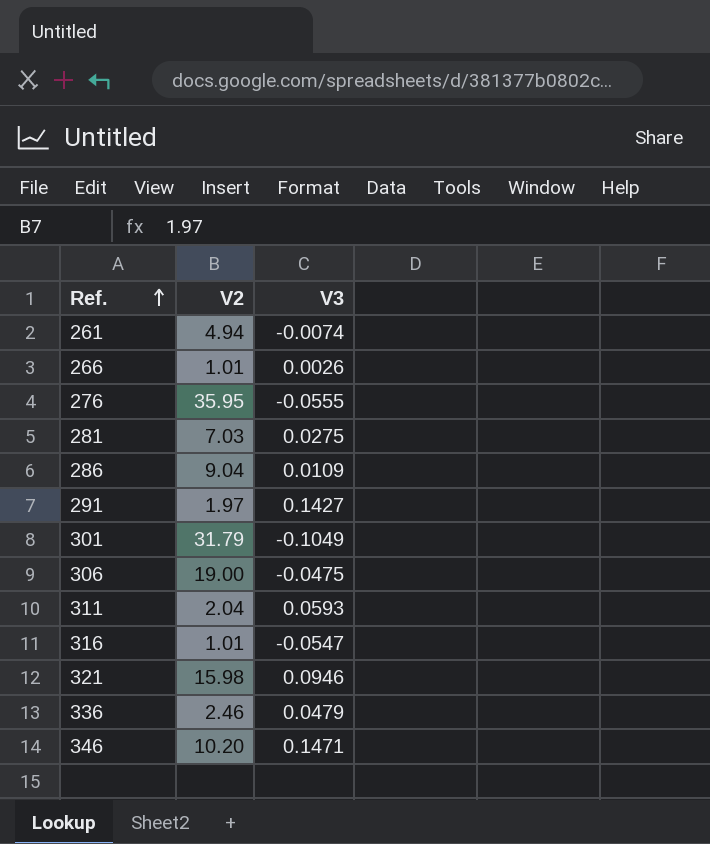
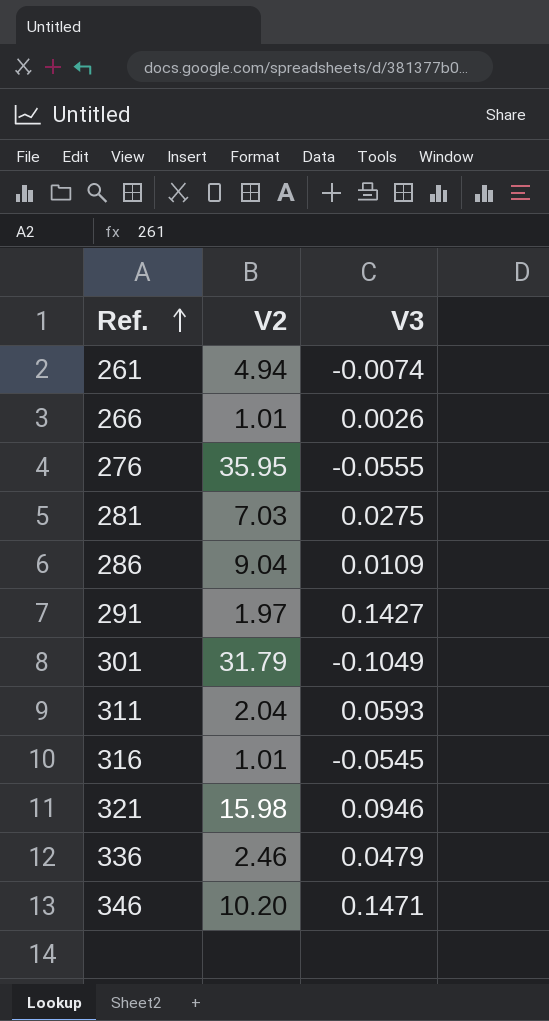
row 306: 19.00 | -0.0475 -> none
316 | V3: -0.0547 -> -0.0545

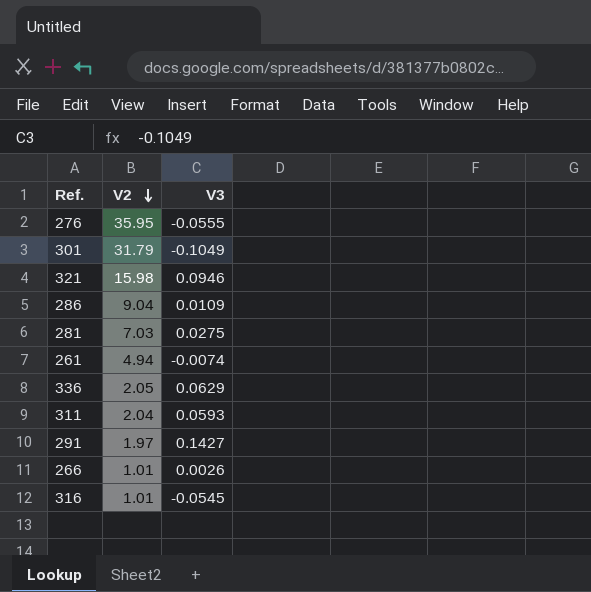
row order: Ref. ascending -> V2 descending
row 346: 10.20 | 0.1471 -> none
336 | V2: 2.46 -> 2.05
336 | V3: 0.0479 -> 0.0629

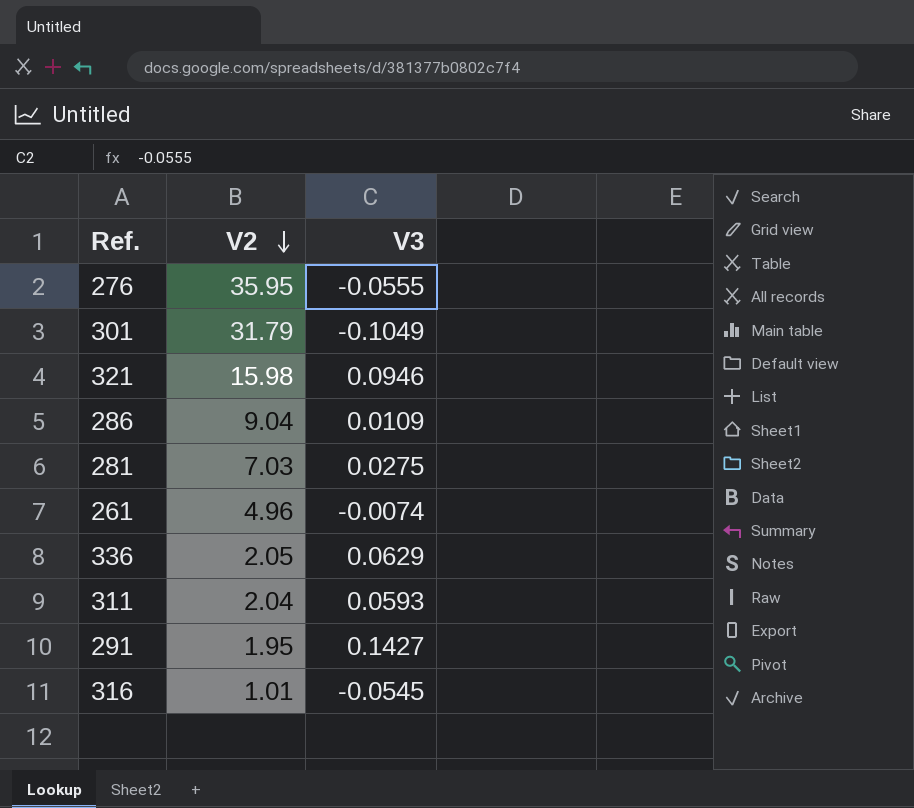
row 266: 1.01 | 0.0026 -> none
261 | V2: 4.94 -> 4.96
291 | V2: 1.97 -> 1.95

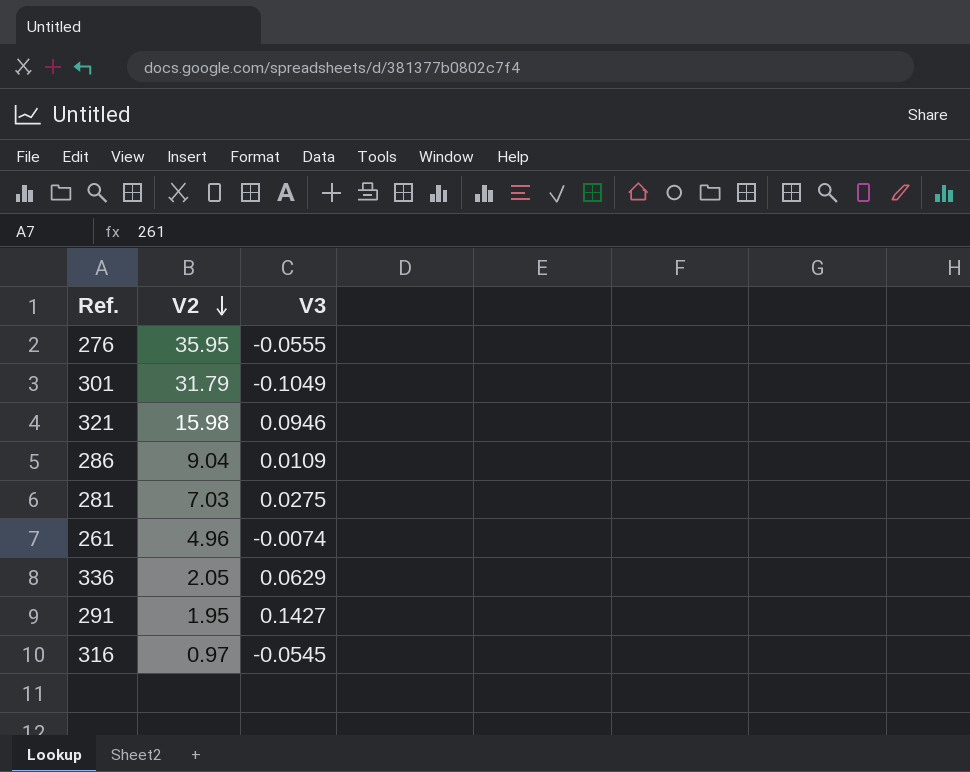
row 311: 2.04 | 0.0593 -> none
316 | V2: 1.01 -> 0.97

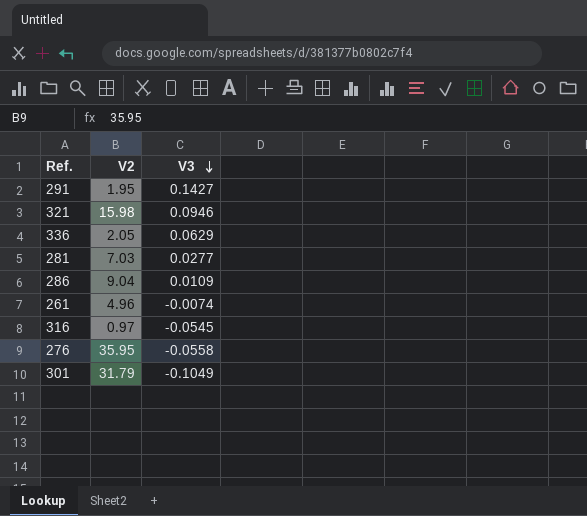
row order: V2 descending -> V3 descending
281 | V3: 0.0275 -> 0.0277
276 | V3: -0.0555 -> -0.0558

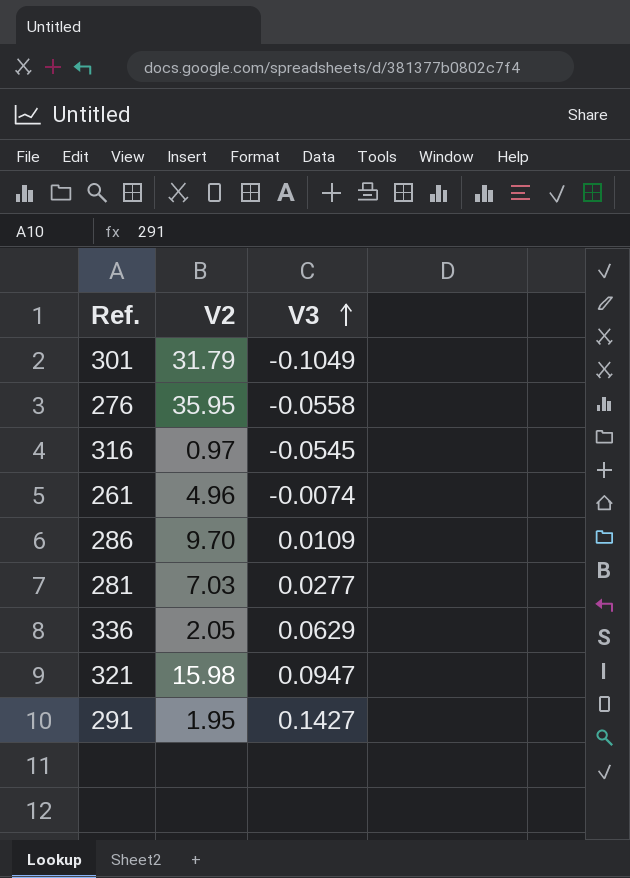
row order: V3 descending -> V3 ascending
286 | V2: 9.04 -> 9.70
321 | V3: 0.0946 -> 0.0947

